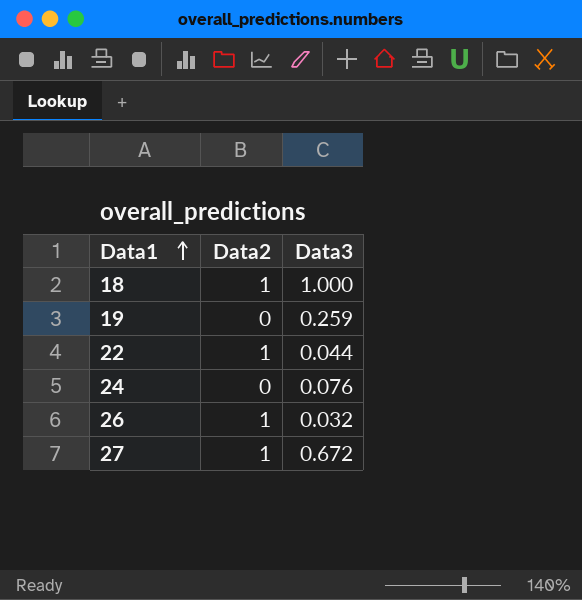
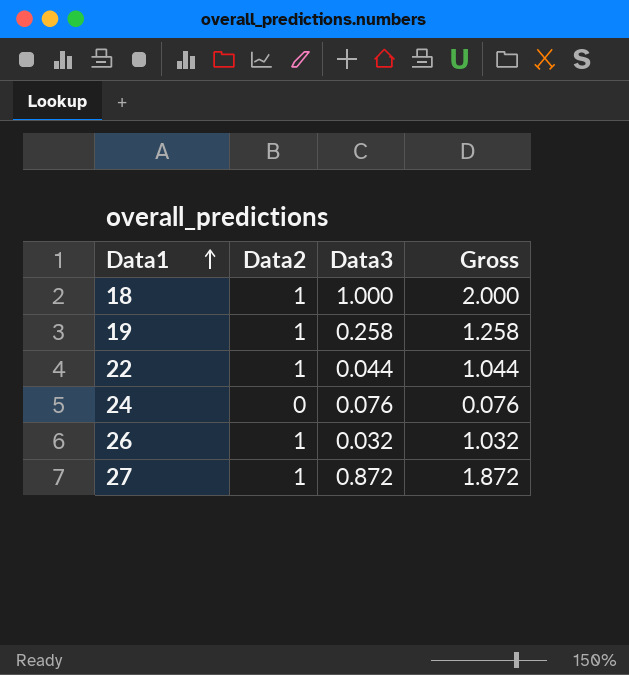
column Gross | formula: none -> [Data2] + [Data3]
19 | Data2: 0 -> 1
19 | Data3: 0.259 -> 0.258
27 | Data3: 0.672 -> 0.872

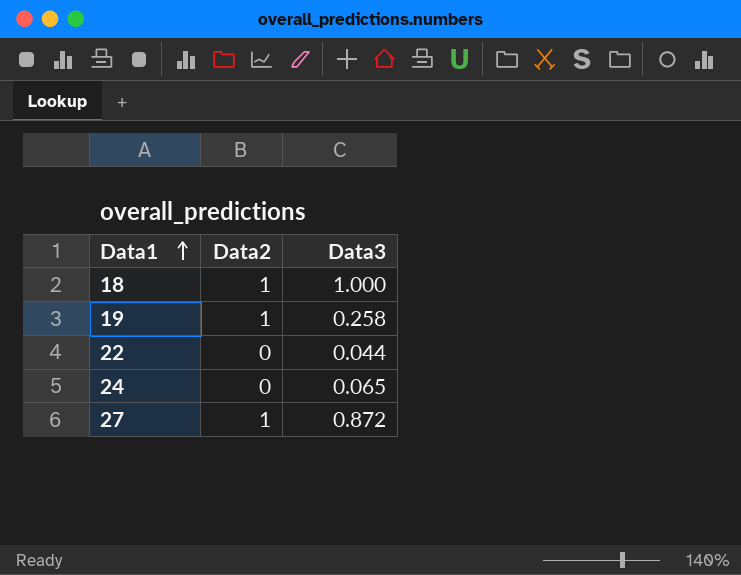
column Gross | formula: [Data2] + [Data3] -> none
row 26: 1 | 0.032 | 1.032 -> none
22 | Data2: 1 -> 0
24 | Data3: 0.076 -> 0.065

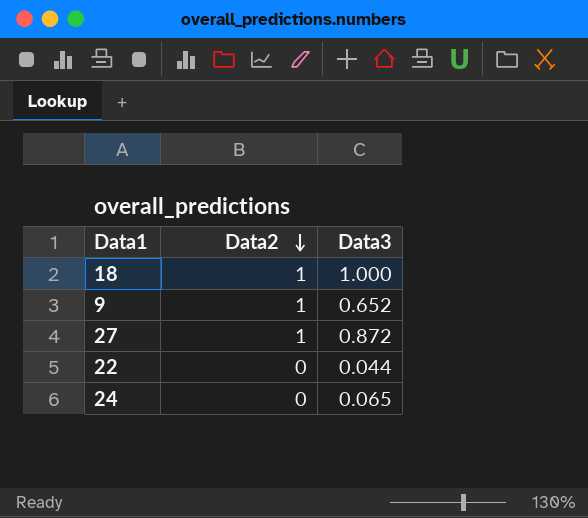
row order: Data1 ascending -> Data2 descending
row 19: 1 | 0.258 -> none
row 9: none -> 1 | 0.652

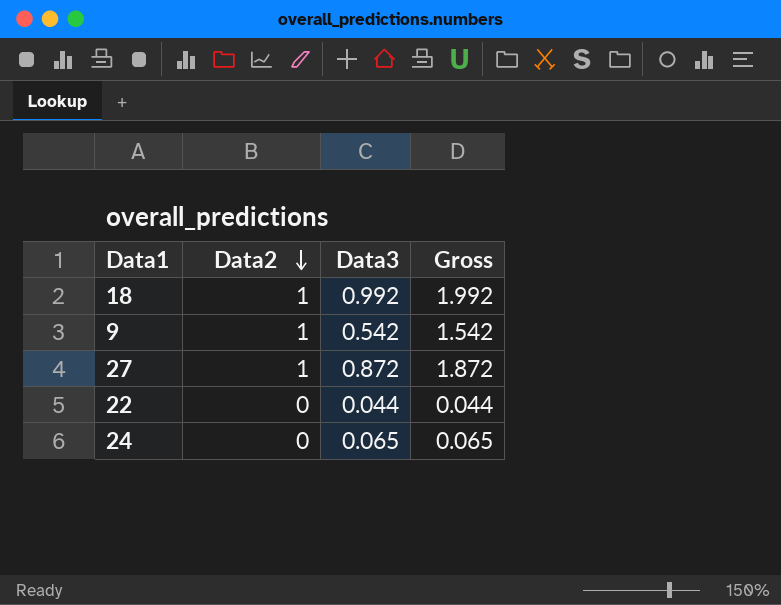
column Gross | formula: none -> [Data2] + [Data3]
18 | Data3: 1.000 -> 0.992
9 | Data3: 0.652 -> 0.542

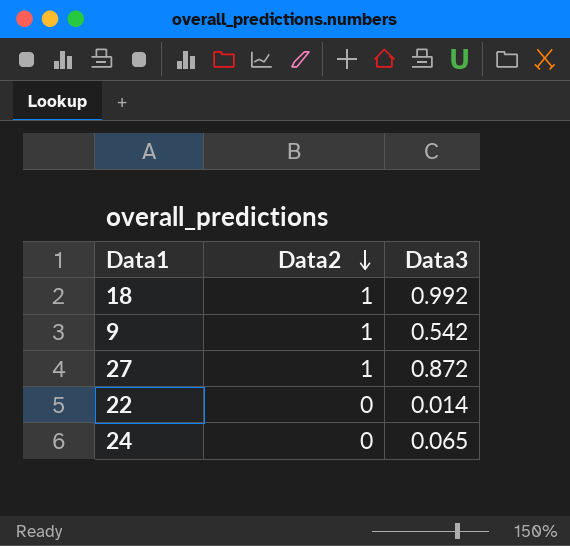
column Gross | formula: [Data2] + [Data3] -> none
22 | Data3: 0.044 -> 0.014

